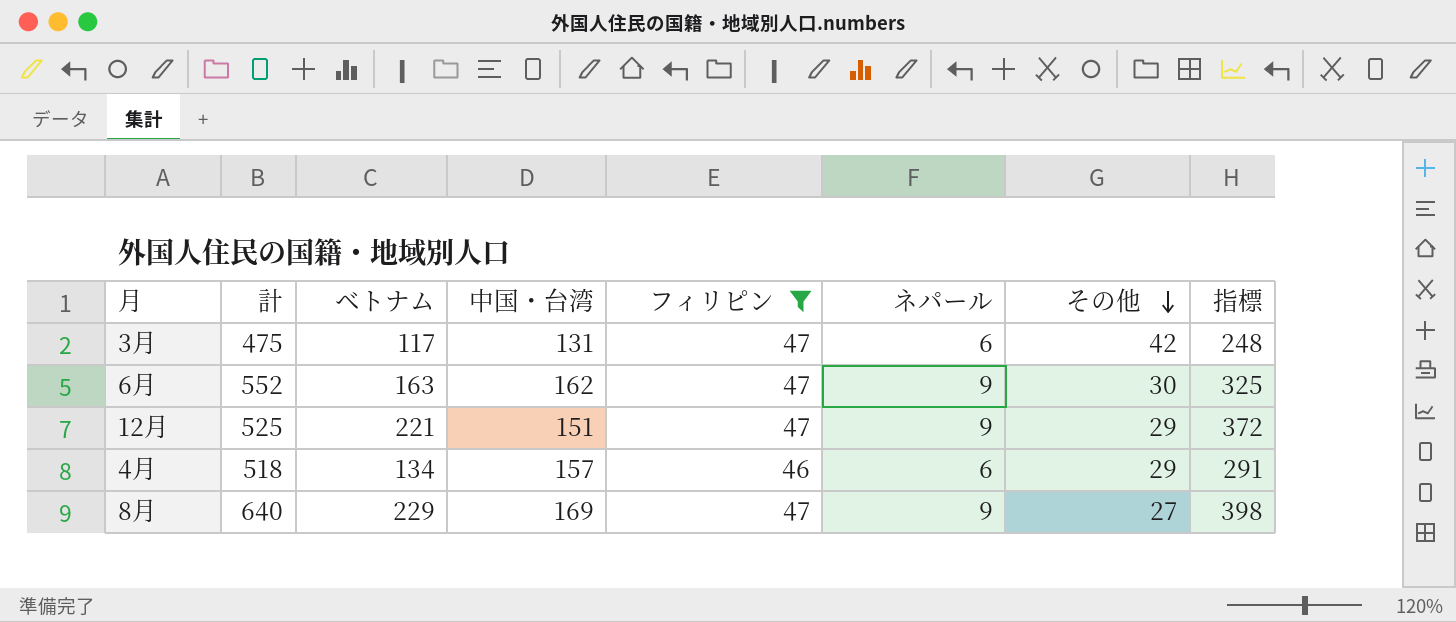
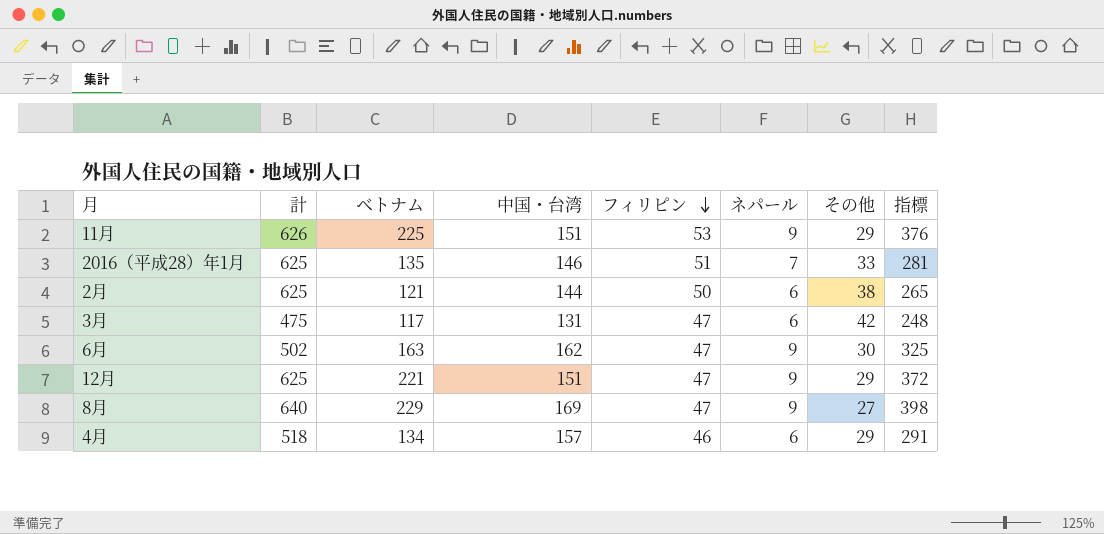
filter: フィリピン <= 47 -> none
row order: その他 descending -> フィリピン descending
6月 | 計: 552 -> 502
12月 | 計: 525 -> 625

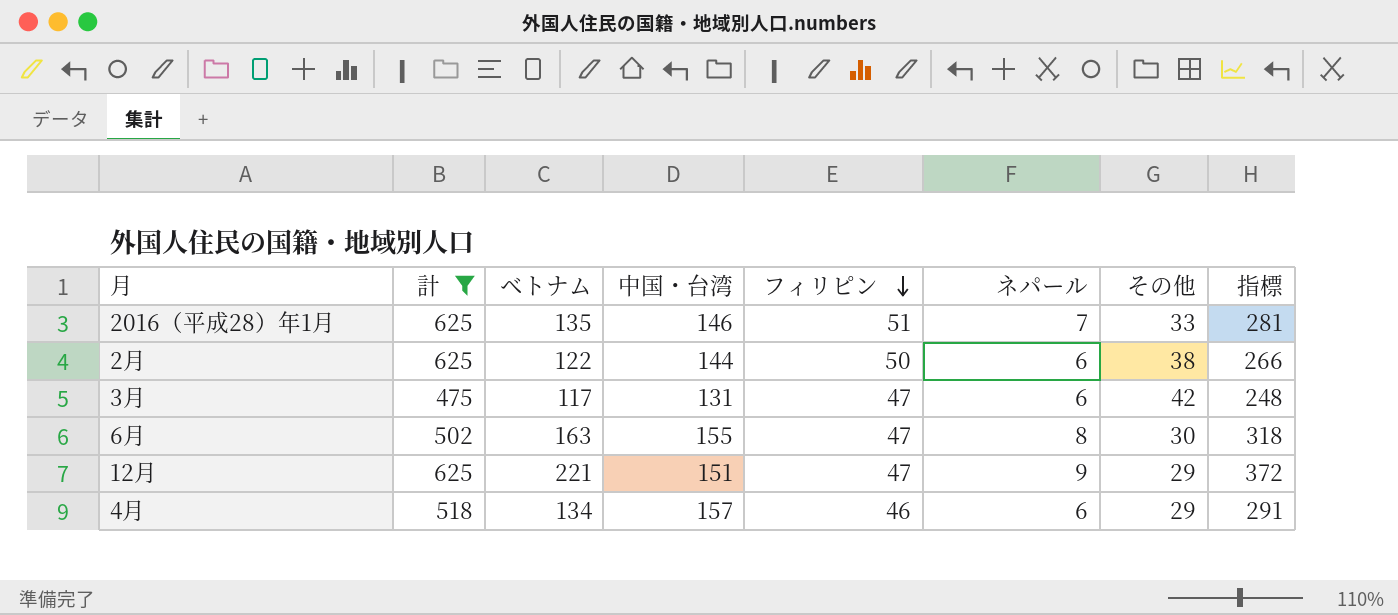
filter: none -> 計 <= 625
2月 | ベトナム: 121 -> 122
2月 | 指標: 265 -> 266
6月 | 中国・台湾: 162 -> 155
6月 | ネパール: 9 -> 8
6月 | 指標: 325 -> 318

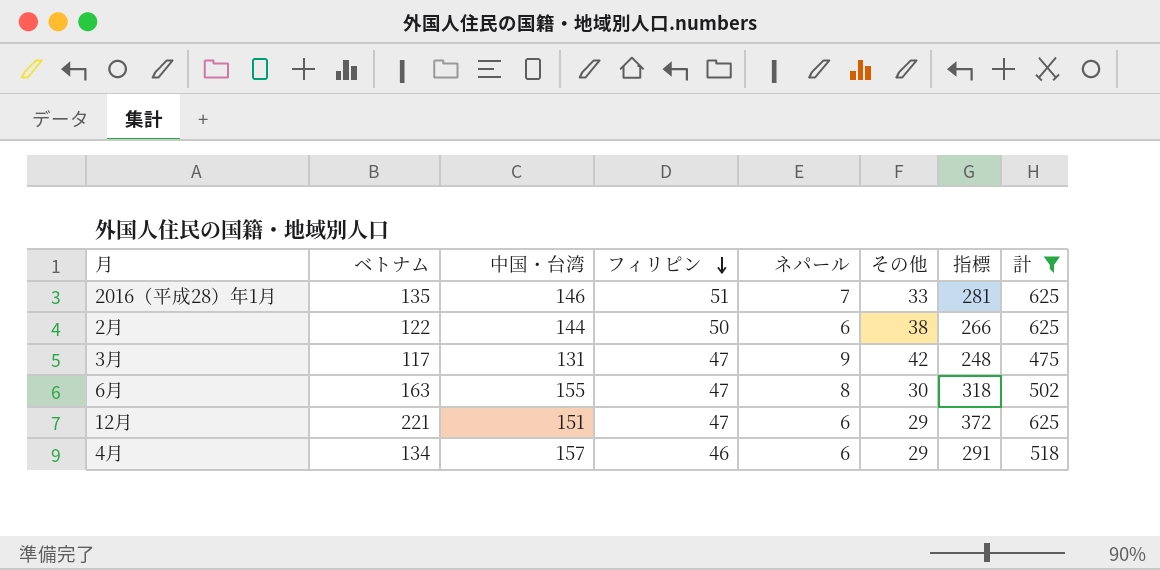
column 計 | position: 2 -> 8
3月 | ネパール: 6 -> 9
12月 | ネパール: 9 -> 6

